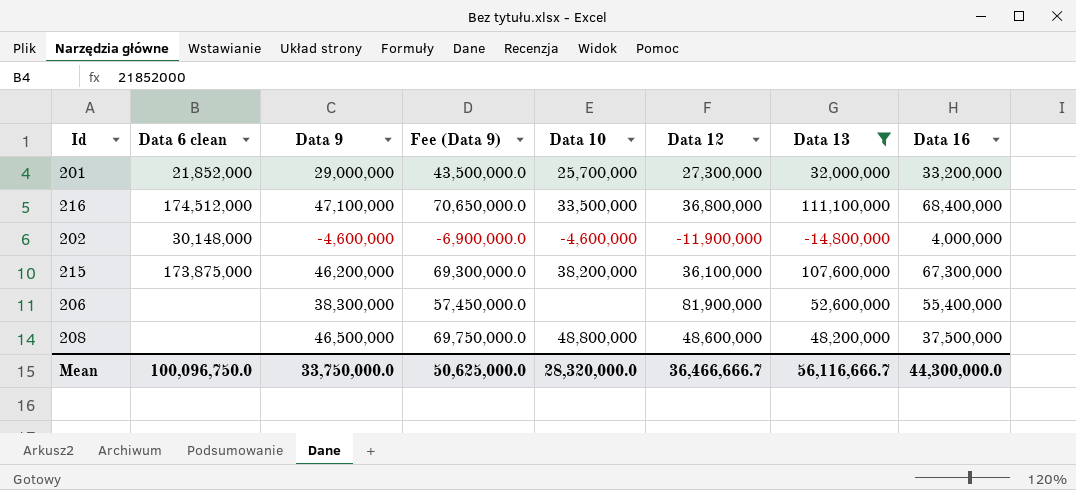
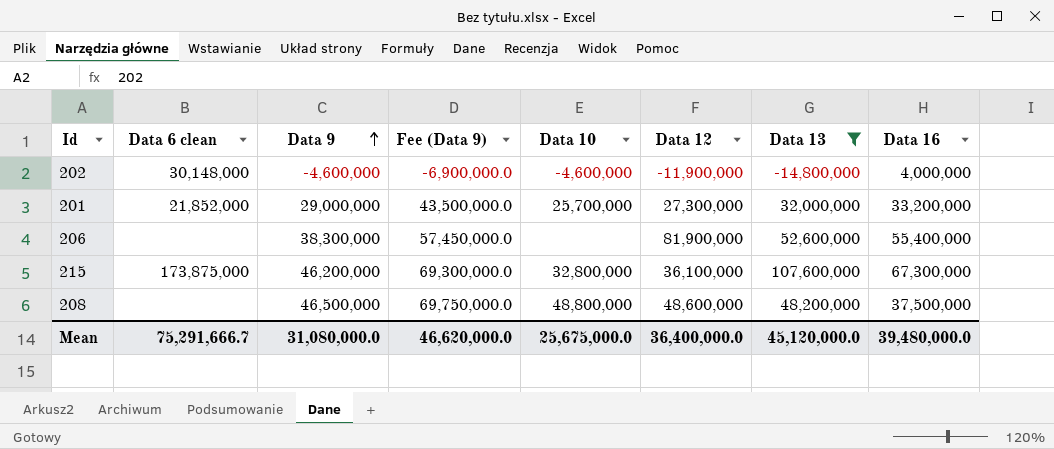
row order: none -> Data 9 ascending
row 216: 174,512,000 | 47,100,000 | 70,650,000.0 | 33,500,000 | 36,800,000 | 111,100,000 | 68,400,000 -> none
215 | Data 10: 38,200,000 -> 32,800,000
Mean | Data 6 clean: 100,096,750.0 -> 75,291,666.7
Mean | Data 9: 33,750,000.0 -> 31,080,000.0
Mean | Fee (Data 9): 50,625,000.0 -> 46,620,000.0
Mean | Data 10: 28,320,000.0 -> 25,675,000.0
Mean | Data 12: 36,466,666.7 -> 36,400,000.0
Mean | Data 13: 56,116,666.7 -> 45,120,000.0
Mean | Data 16: 44,300,000.0 -> 39,480,000.0

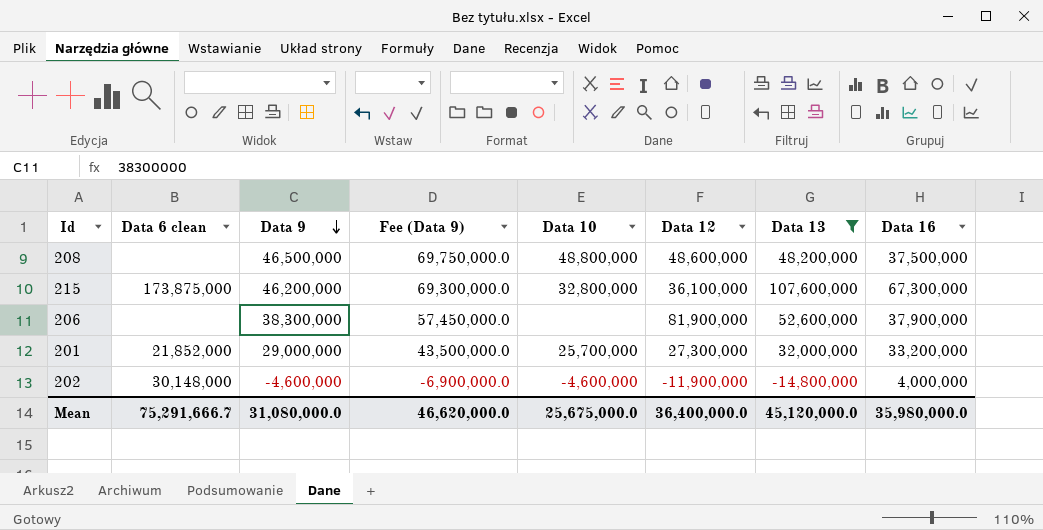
row order: Data 9 ascending -> Data 9 descending
206 | Data 16: 55,400,000 -> 37,900,000
Mean | Data 16: 39,480,000.0 -> 35,980,000.0

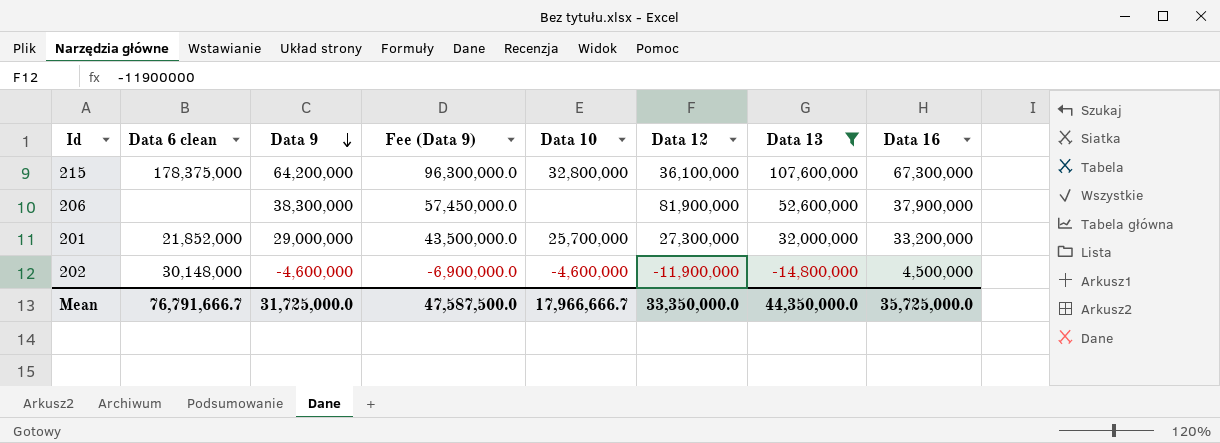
row 208: none | 46,500,000 | 69,750,000.0 | 48,800,000 | 48,600,000 | 48,200,000 | 37,500,000 -> none
215 | Data 6 clean: 173,875,000 -> 178,375,000
215 | Data 9: 46,200,000 -> 64,200,000
215 | Fee (Data 9): 69,300,000.0 -> 96,300,000.0
202 | Data 16: 4,000,000 -> 4,500,000
Mean | Data 6 clean: 75,291,666.7 -> 76,791,666.7
Mean | Data 9: 31,080,000.0 -> 31,725,000.0
Mean | Fee (Data 9): 46,620,000.0 -> 47,587,500.0
Mean | Data 10: 25,675,000.0 -> 17,966,666.7
Mean | Data 12: 36,400,000.0 -> 33,350,000.0
Mean | Data 13: 45,120,000.0 -> 44,350,000.0
Mean | Data 16: 35,980,000.0 -> 35,725,000.0

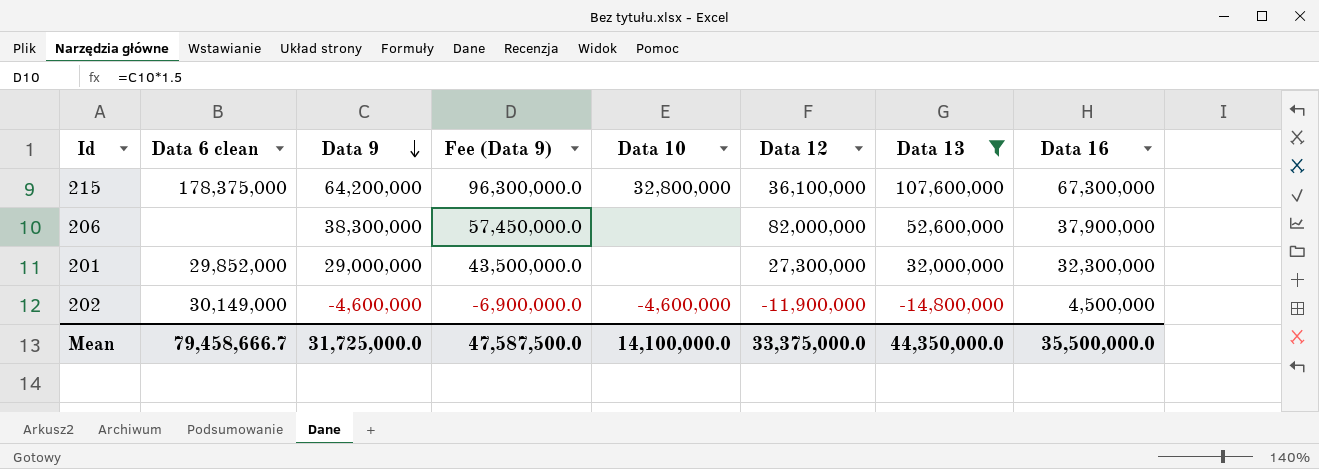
206 | Data 12: 81,900,000 -> 82,000,000
201 | Data 6 clean: 21,852,000 -> 29,852,000
201 | Data 10: 25,700,000 -> none
201 | Data 16: 33,200,000 -> 32,300,000
202 | Data 6 clean: 30,148,000 -> 30,149,000
Mean | Data 6 clean: 76,791,666.7 -> 79,458,666.7
Mean | Data 10: 17,966,666.7 -> 14,100,000.0
Mean | Data 12: 33,350,000.0 -> 33,375,000.0
Mean | Data 16: 35,725,000.0 -> 35,500,000.0

